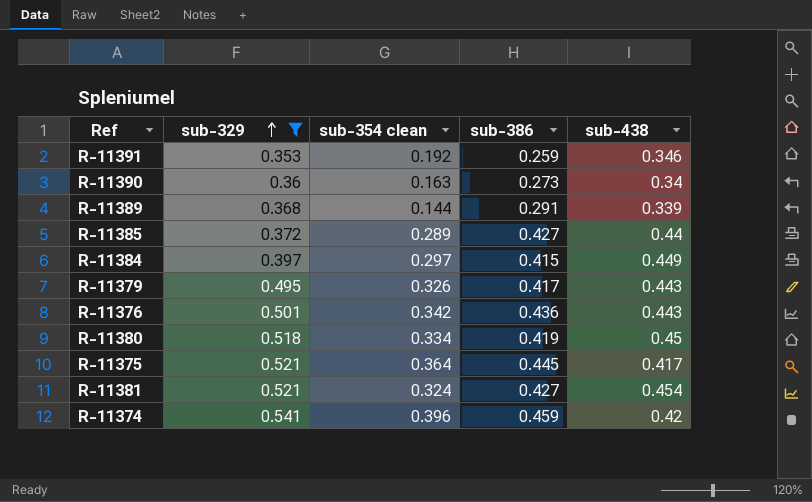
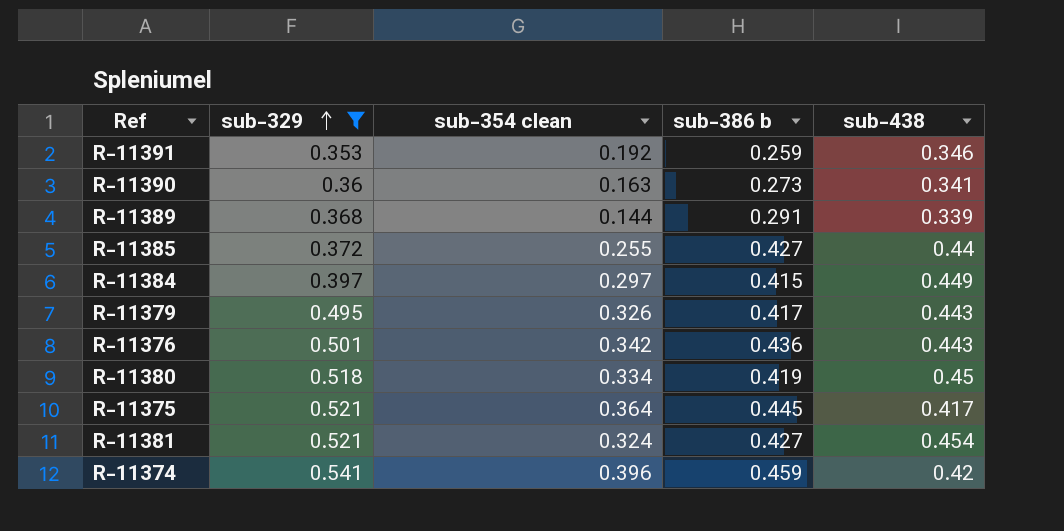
column name: sub-386 -> sub-386 b
R-11390 | sub-438: 0.34 -> 0.341
R-11385 | sub-354 clean: 0.289 -> 0.255

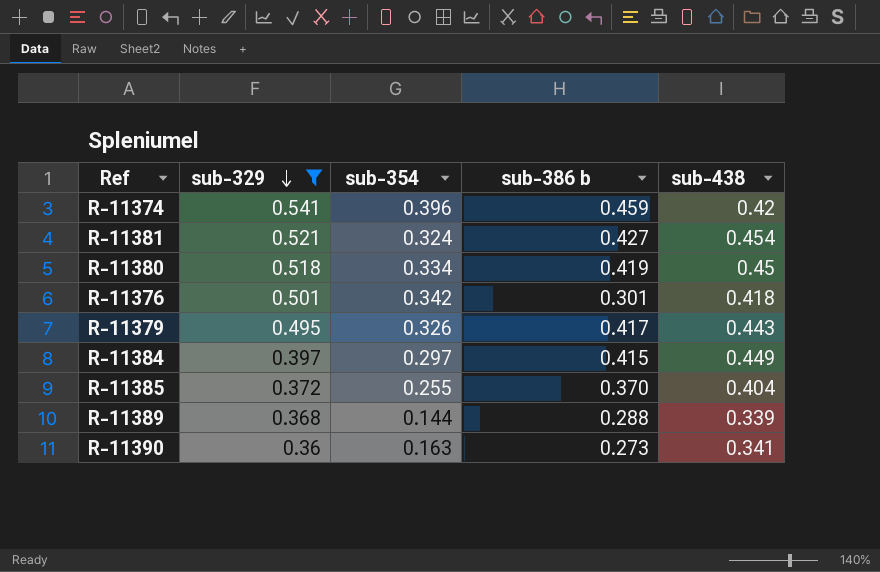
row order: sub-329 ascending -> sub-329 descending
column name: sub-354 clean -> sub-354
row R-11391: 0.353 | 0.192 | 0.259 | 0.346 -> none
row R-11375: 0.521 | 0.364 | 0.445 | 0.417 -> none
R-11376 | sub-386 b: 0.436 -> 0.301
R-11376 | sub-438: 0.443 -> 0.418
R-11385 | sub-386 b: 0.427 -> 0.370
R-11385 | sub-438: 0.44 -> 0.404
R-11389 | sub-386 b: 0.291 -> 0.288

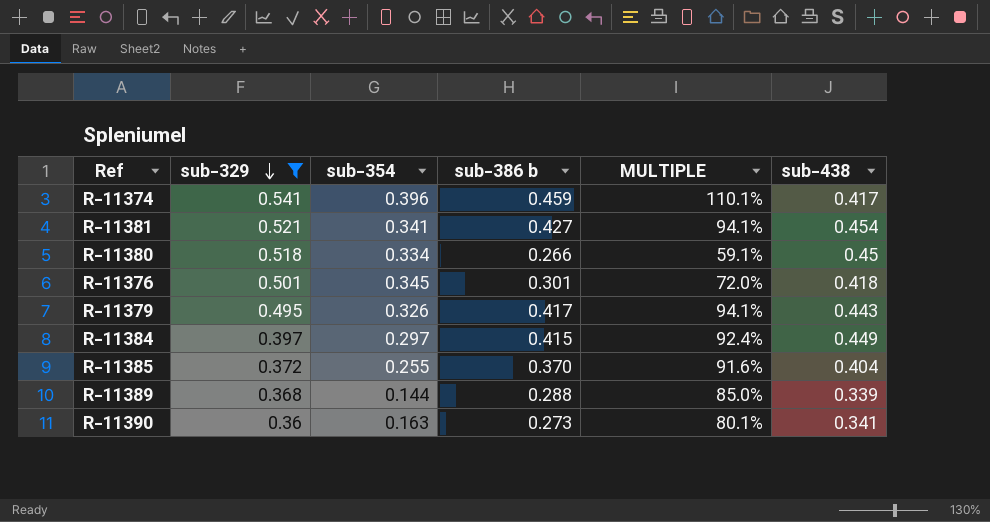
column MULTIPLE | formula: none -> [sub-386 b] / [sub-438]
R-11374 | sub-438: 0.42 -> 0.417
R-11381 | sub-354: 0.324 -> 0.341
R-11380 | sub-386 b: 0.419 -> 0.266
R-11376 | sub-354: 0.342 -> 0.345

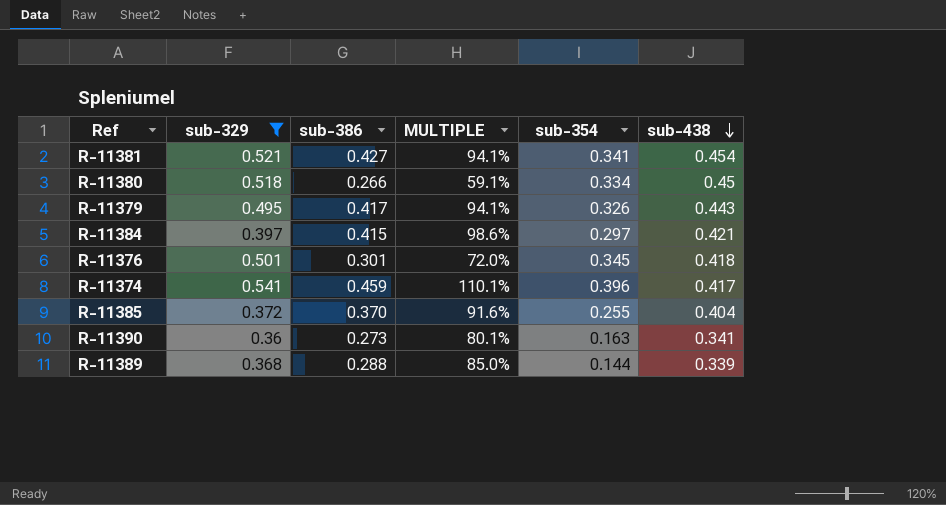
row order: sub-329 descending -> sub-438 descending
column name: sub-386 b -> sub-386
column sub-354 | position: 3 -> 5
R-11384 | MULTIPLE: 92.4% -> 98.6%
R-11384 | sub-438: 0.449 -> 0.421

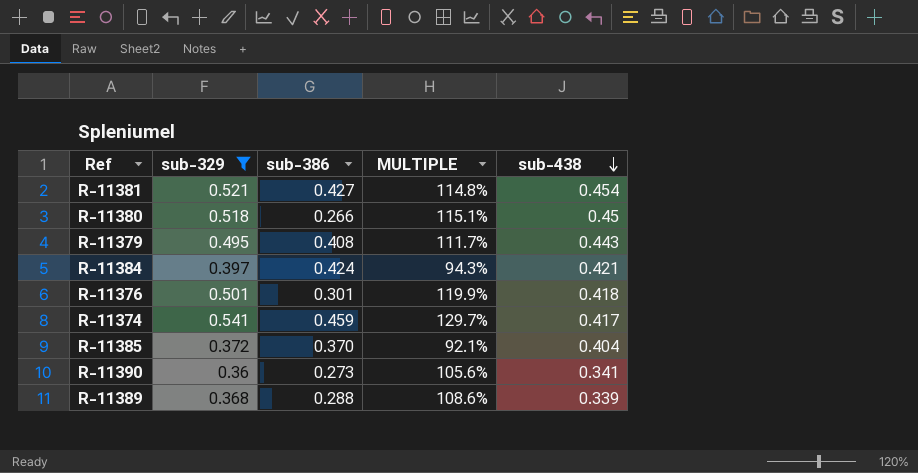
column sub-354 | position: 5 -> none
column MULTIPLE | formula: [sub-386] / [sub-438] -> [sub-329] / [sub-438]
R-11379 | sub-386: 0.417 -> 0.408
R-11384 | sub-386: 0.415 -> 0.424

